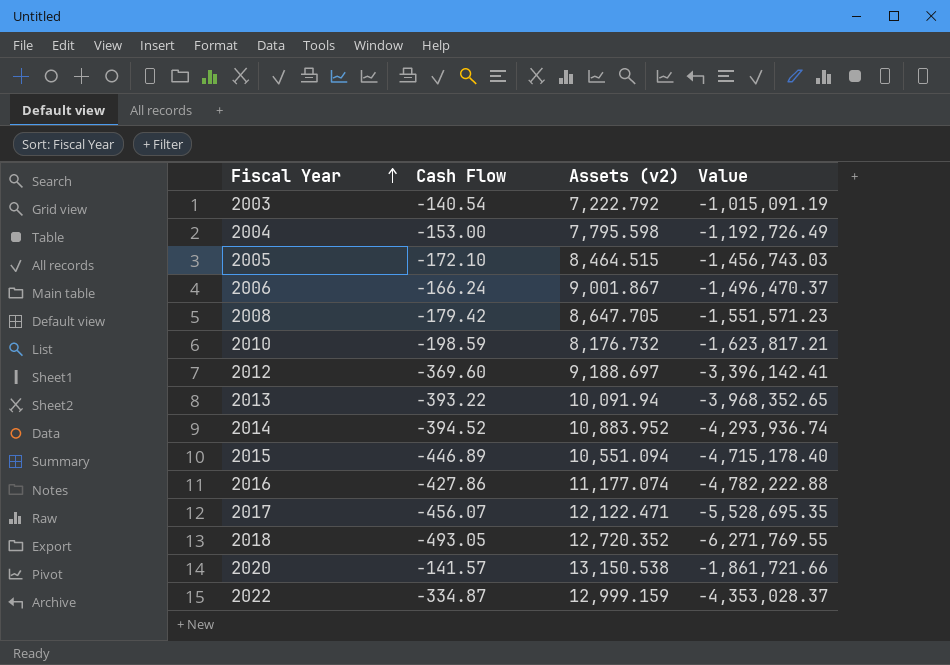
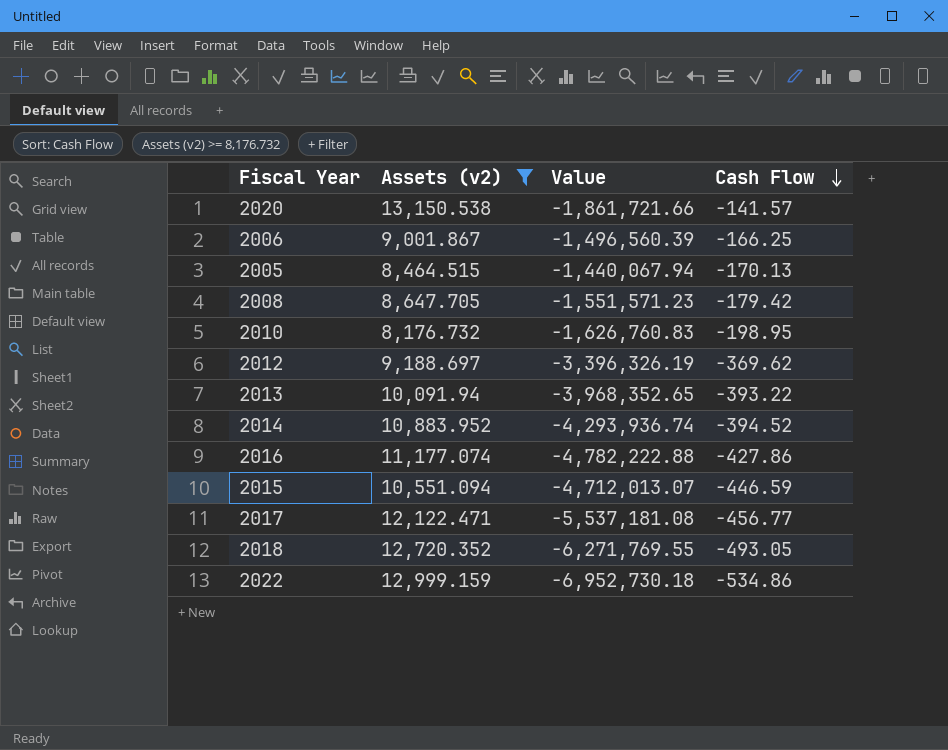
filter: none -> Assets (v2) >= 8,176.732
row order: Fiscal Year ascending -> Cash Flow descending
column Cash Flow | position: 2 -> 4
2006 | Value: -1,496,470.37 -> -1,496,560.39
2006 | Cash Flow: -166.24 -> -166.25
2005 | Value: -1,456,743.03 -> -1,440,067.94
2005 | Cash Flow: -172.10 -> -170.13
2010 | Value: -1,623,817.21 -> -1,626,760.83
2010 | Cash Flow: -198.59 -> -198.95
2012 | Value: -3,396,142.41 -> -3,396,326.19
2012 | Cash Flow: -369.60 -> -369.62
2015 | Value: -4,715,178.40 -> -4,712,013.07
2015 | Cash Flow: -446.89 -> -446.59
2017 | Value: -5,528,695.35 -> -5,537,181.08
2017 | Cash Flow: -456.07 -> -456.77
2022 | Value: -4,353,028.37 -> -6,952,730.18
2022 | Cash Flow: -334.87 -> -534.86

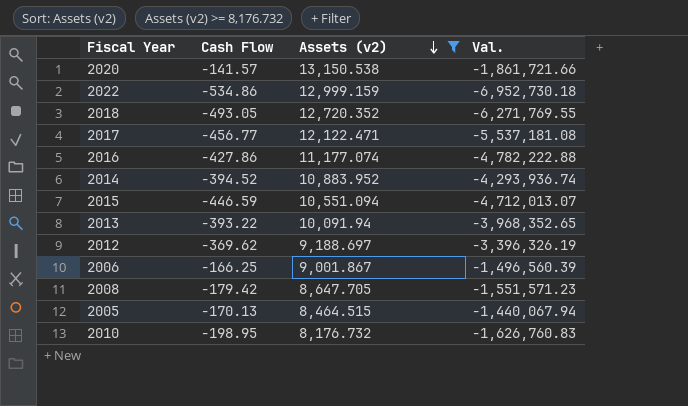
row order: Cash Flow descending -> Assets (v2) descending
column Cash Flow | position: 4 -> 2
column name: Value -> Val.

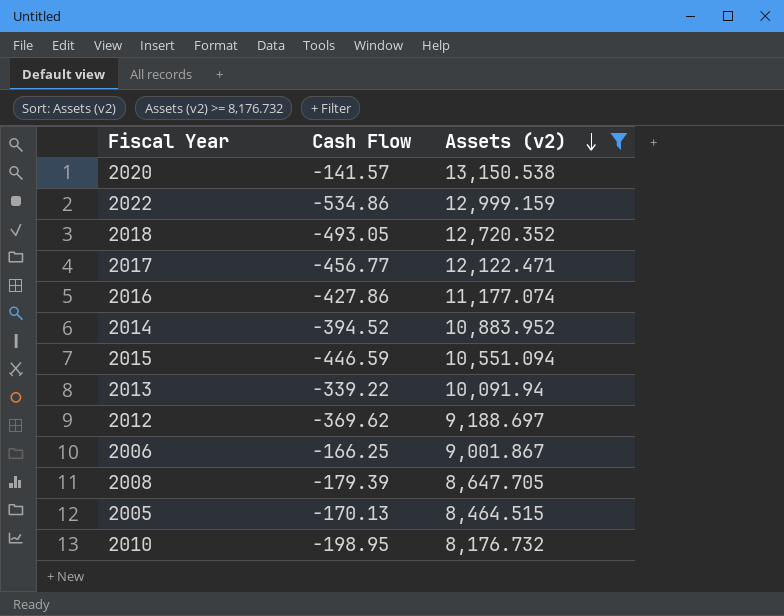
column Val. | formula: [Cash Flow] * [Assets (v2)] -> none
2013 | Cash Flow: -393.22 -> -339.22
2008 | Cash Flow: -179.42 -> -179.39

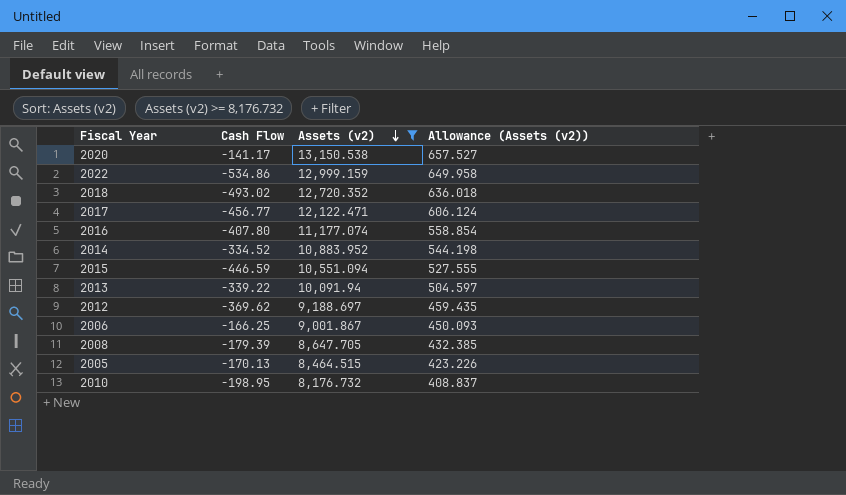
column Allowance (Assets (v2)) | formula: none -> [Assets (v2)] * 0.05
2020 | Cash Flow: -141.57 -> -141.17
2018 | Cash Flow: -493.05 -> -493.02
2016 | Cash Flow: -427.86 -> -407.80
2014 | Cash Flow: -394.52 -> -334.52

